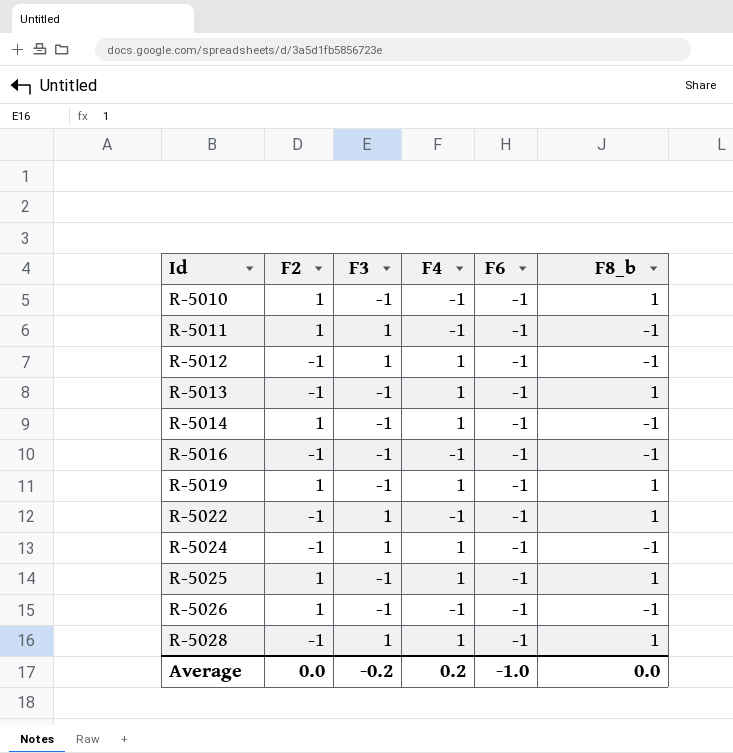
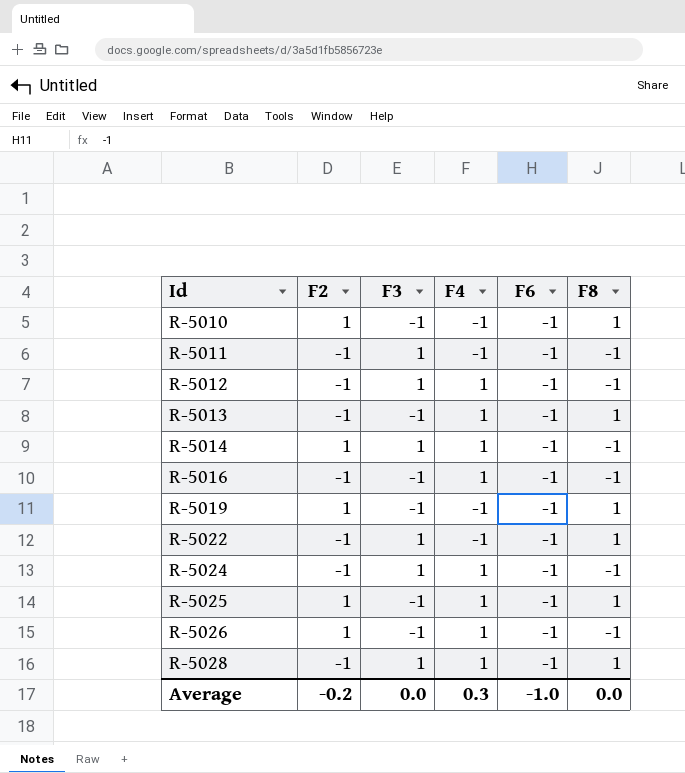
column name: F8_b -> F8
R-5011 | F2: 1 -> -1
R-5014 | F3: -1 -> 1
R-5016 | F4: -1 -> 1
R-5019 | F4: 1 -> -1
R-5026 | F4: -1 -> 1
Average | F2: 0.0 -> -0.2
Average | F3: -0.2 -> 0.0
Average | F4: 0.2 -> 0.3

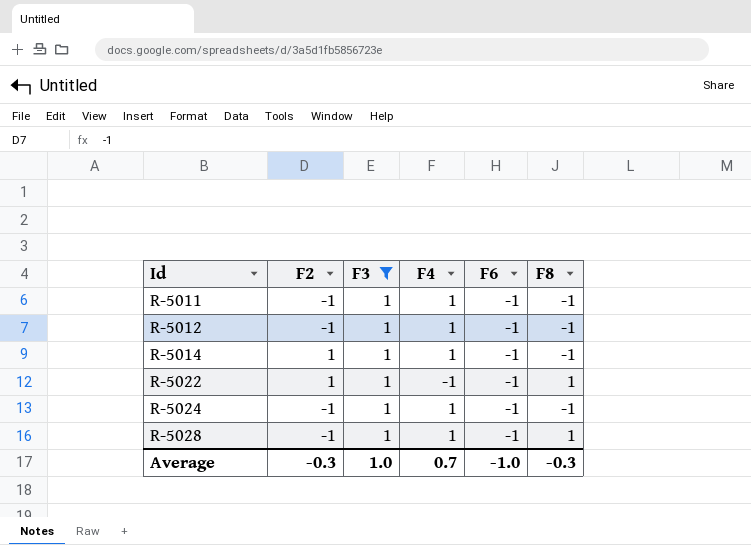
filter: none -> F3 = 1
R-5011 | F4: -1 -> 1
R-5022 | F2: -1 -> 1
Average | F2: -0.2 -> -0.3
Average | F3: 0.0 -> 1.0
Average | F4: 0.3 -> 0.7
Average | F8: 0.0 -> -0.3

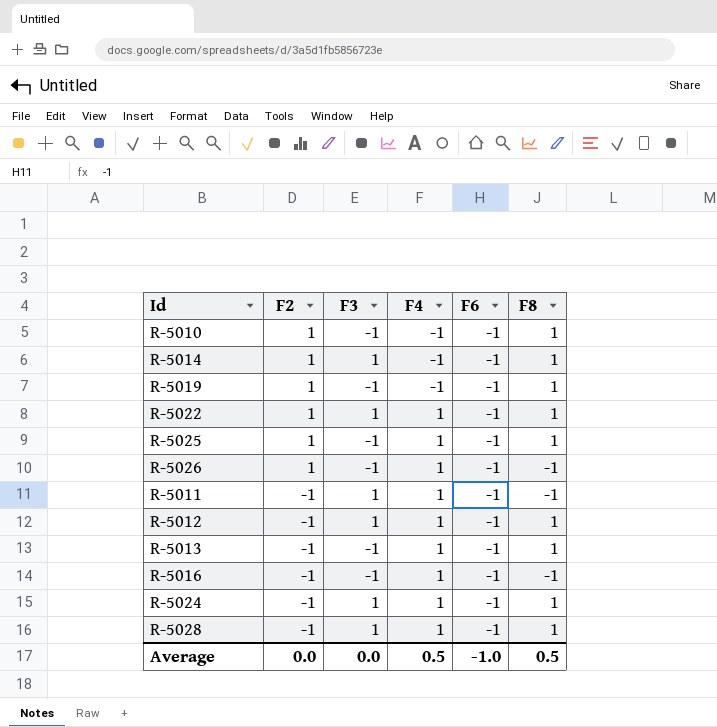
filter: F3 = 1 -> none
row order: Id ascending -> F2 descending
R-5014 | F4: 1 -> -1
R-5014 | F8: -1 -> 1
R-5022 | F4: -1 -> 1
R-5012 | F8: -1 -> 1
R-5024 | F8: -1 -> 1
Average | F2: -0.3 -> 0.0
Average | F3: 1.0 -> 0.0
Average | F4: 0.7 -> 0.5
Average | F8: -0.3 -> 0.5

